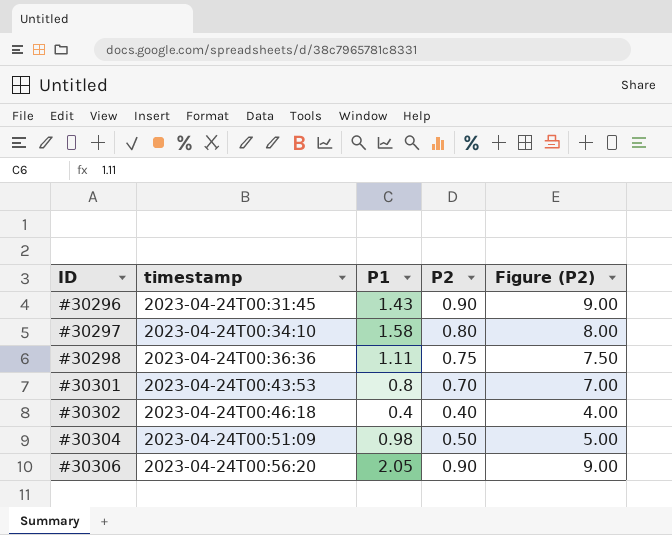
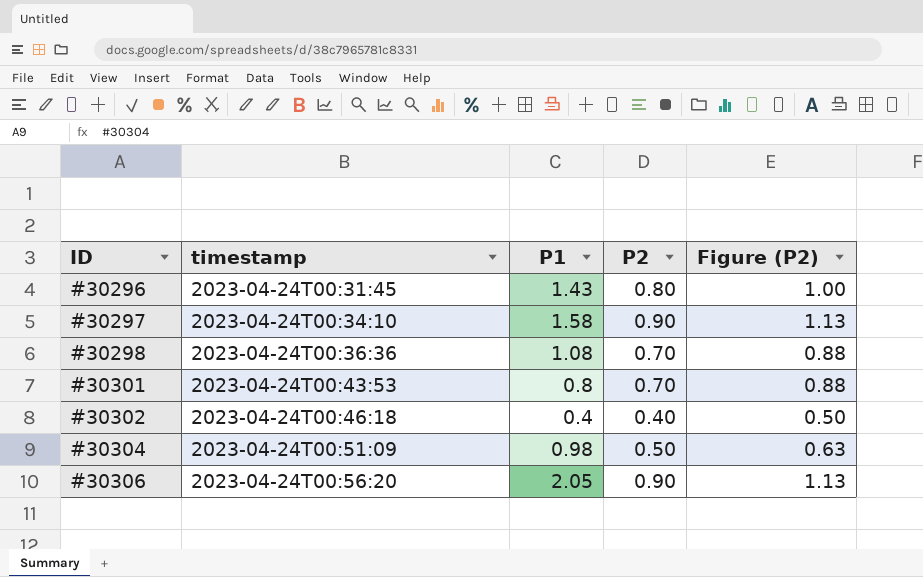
column Figure (P2) | formula: [P2] * 10 -> [P2] * 1.25
#30296 | P2: 0.90 -> 0.80
#30297 | P2: 0.80 -> 0.90
#30298 | P1: 1.11 -> 1.08
#30298 | P2: 0.75 -> 0.70

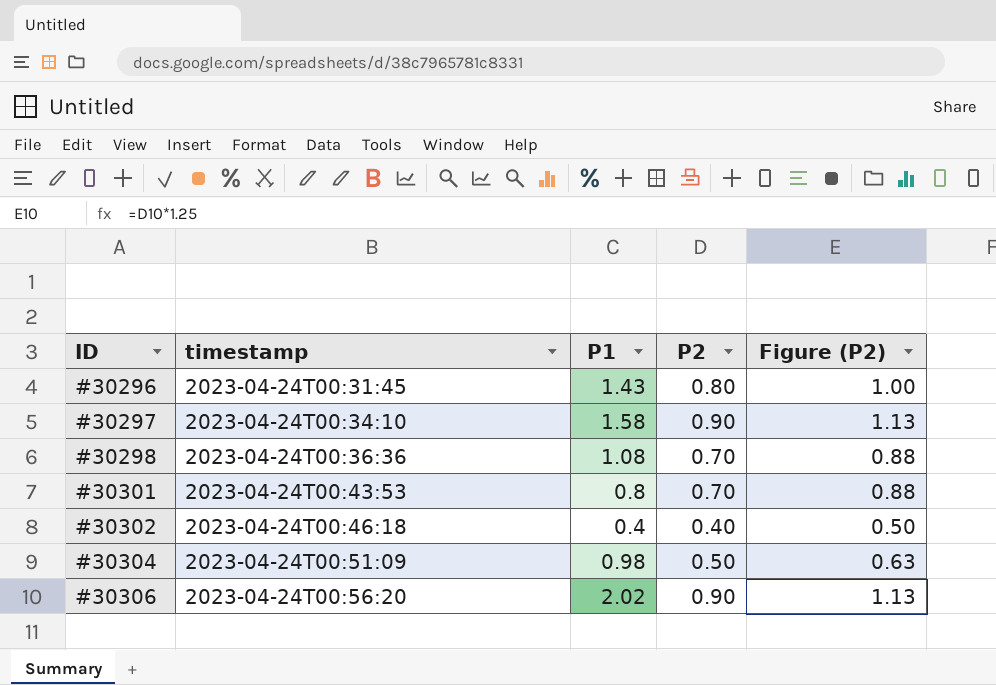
#30306 | P1: 2.05 -> 2.02

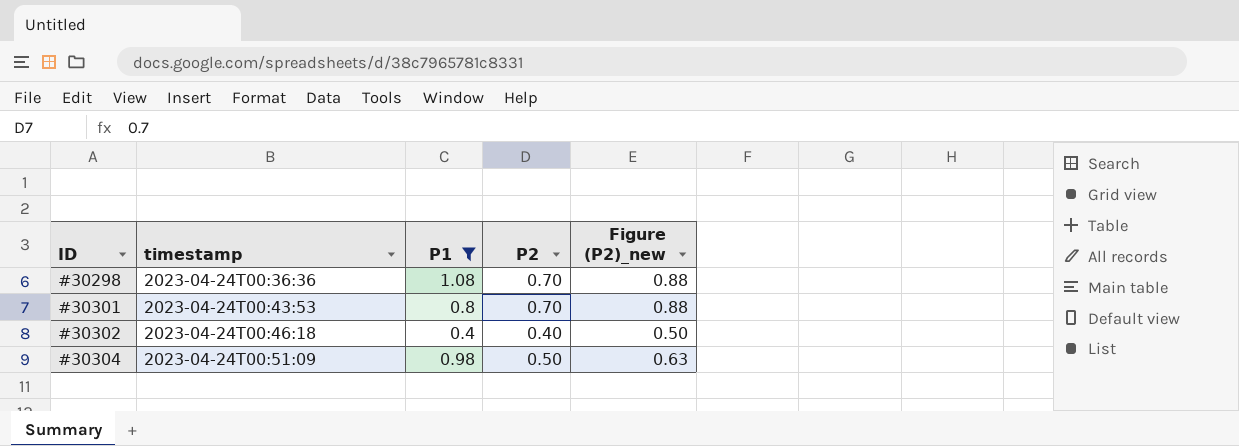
filter: none -> P1 <= 1.08
column name: Figure (P2) -> Figure (P2)_new

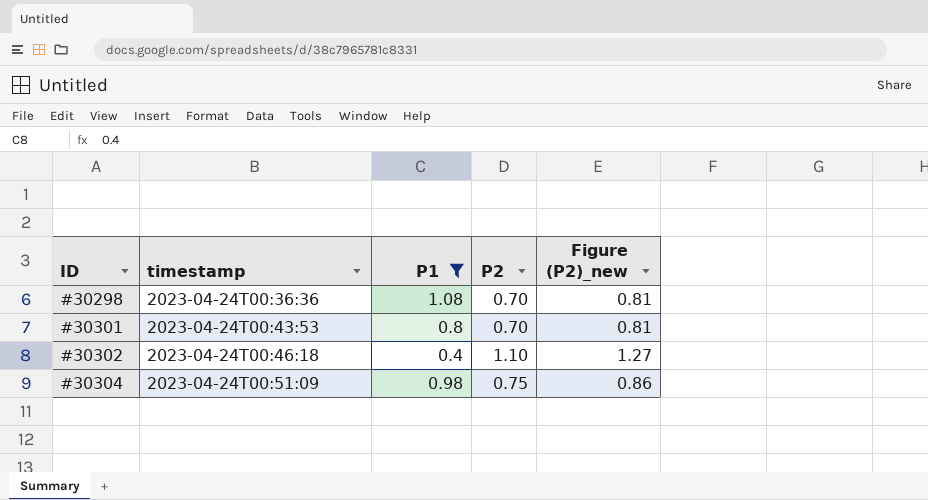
column Figure (P2)_new | formula: [P2] * 1.25 -> [P2] * 1.15
#30302 | P2: 0.40 -> 1.10
#30304 | P2: 0.50 -> 0.75

